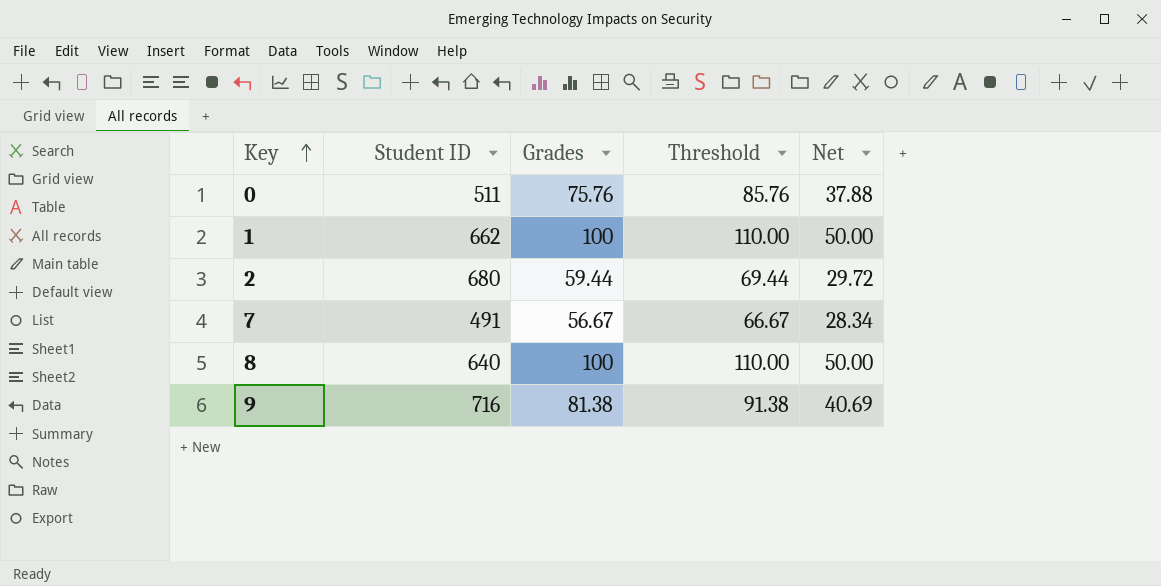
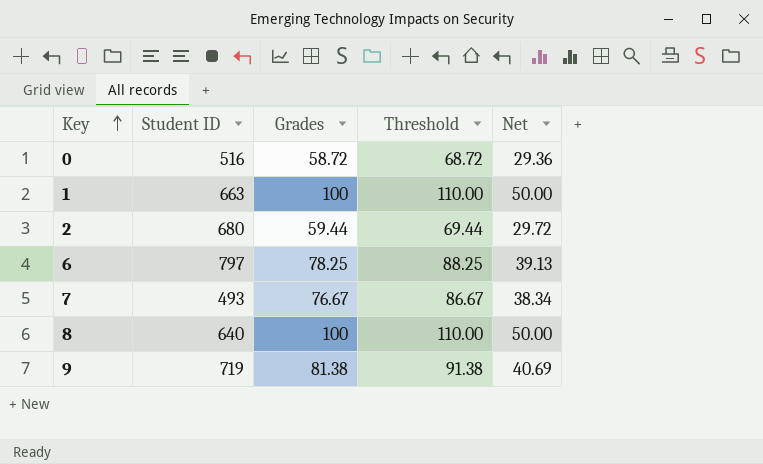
0 | Student ID: 511 -> 516
0 | Grades: 75.76 -> 58.72
0 | Threshold: 85.76 -> 68.72
0 | Net: 37.88 -> 29.36
1 | Student ID: 662 -> 663
row 6: none -> 797 | 78.25 | 88.25 | 39.13
7 | Student ID: 491 -> 493
7 | Grades: 56.67 -> 76.67
7 | Threshold: 66.67 -> 86.67
7 | Net: 28.34 -> 38.34
9 | Student ID: 716 -> 719

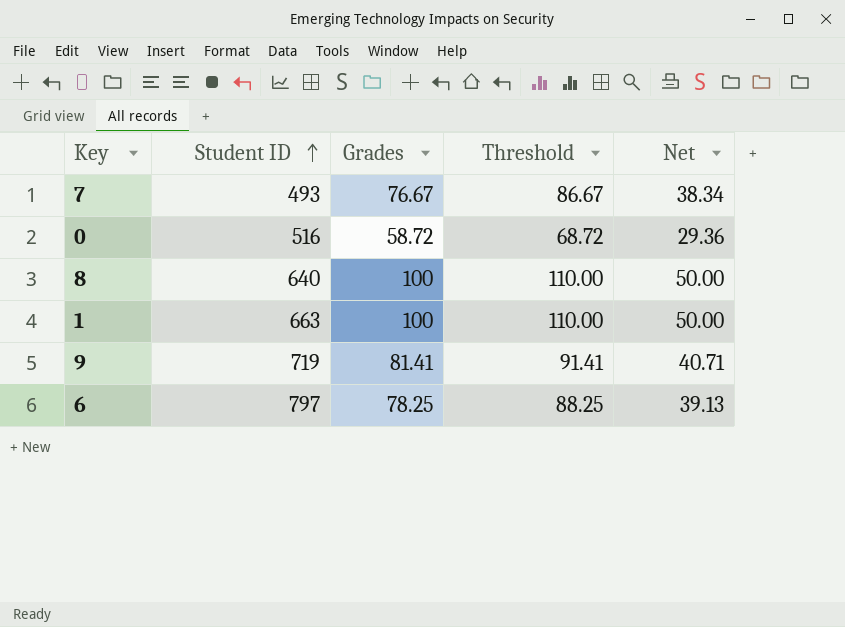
row order: Key ascending -> Student ID ascending
row 2: 680 | 59.44 | 69.44 | 29.72 -> none
9 | Grades: 81.38 -> 81.41
9 | Threshold: 91.38 -> 91.41
9 | Net: 40.69 -> 40.71

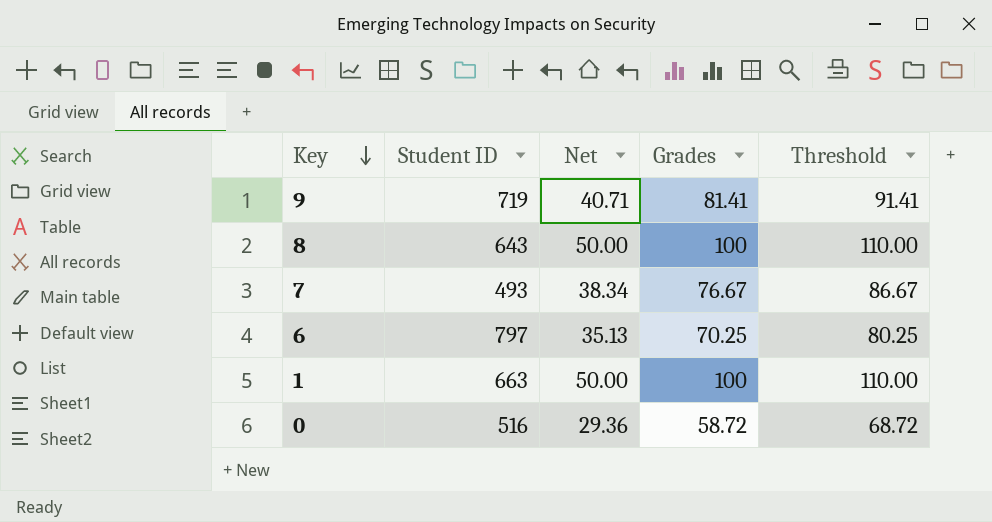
row order: Student ID ascending -> Key descending
column Net | position: 5 -> 3
8 | Student ID: 640 -> 643
6 | Net: 39.13 -> 35.13
6 | Grades: 78.25 -> 70.25
6 | Threshold: 88.25 -> 80.25

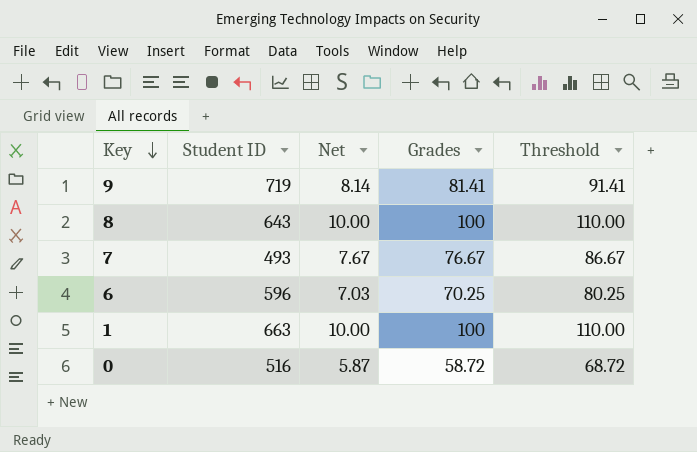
column Net | formula: [Grades] * 0.5 -> [Grades] * 0.1
6 | Student ID: 797 -> 596

